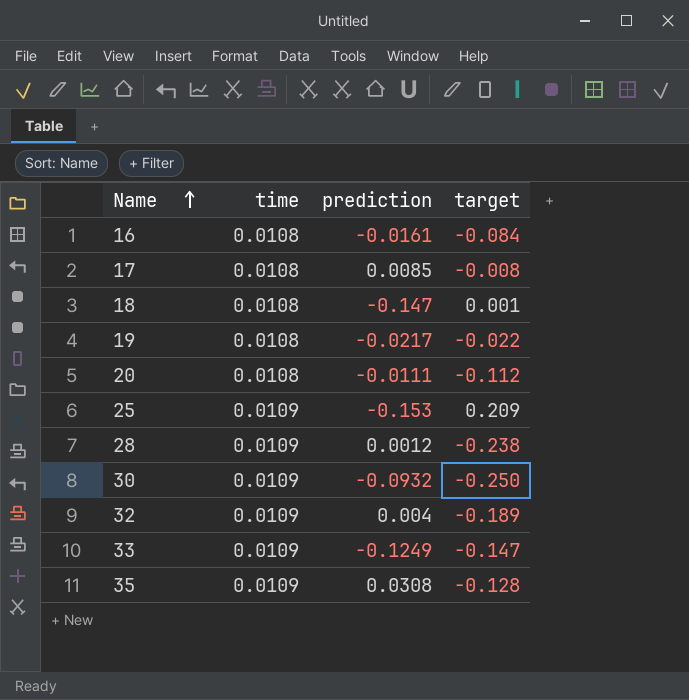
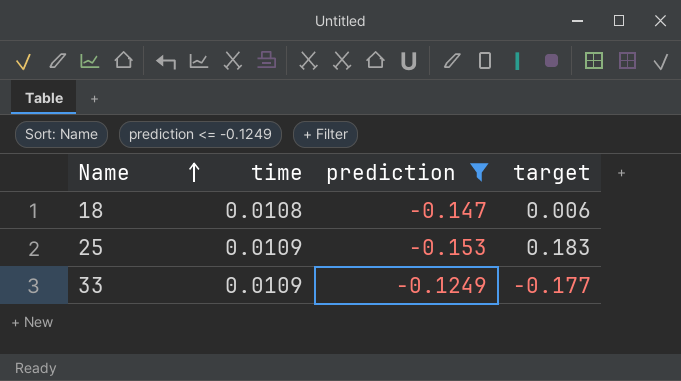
filter: none -> prediction <= -0.1249
18 | target: 0.001 -> 0.006
25 | target: 0.209 -> 0.183
33 | target: -0.147 -> -0.177

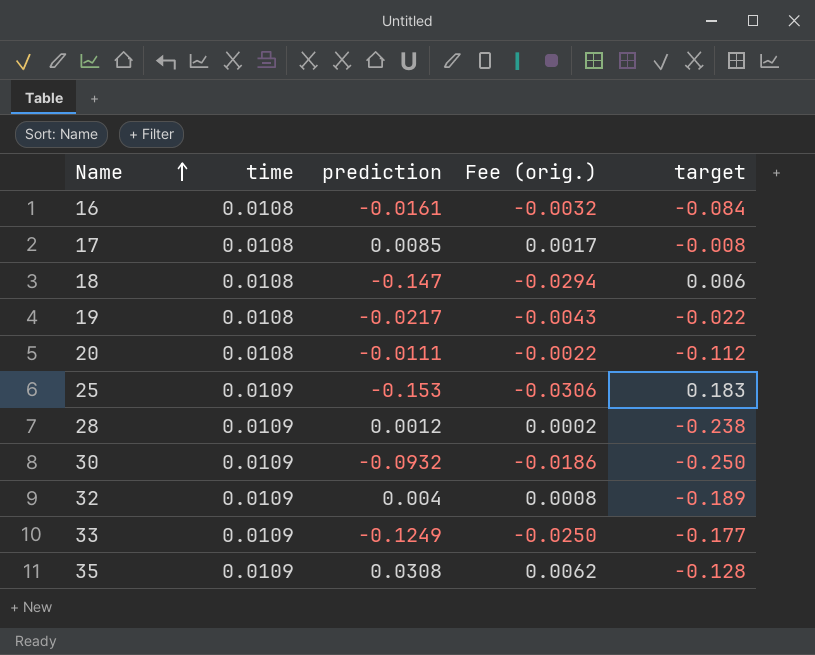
filter: prediction <= -0.1249 -> none
column Fee (orig.) | formula: none -> [prediction] * 0.2

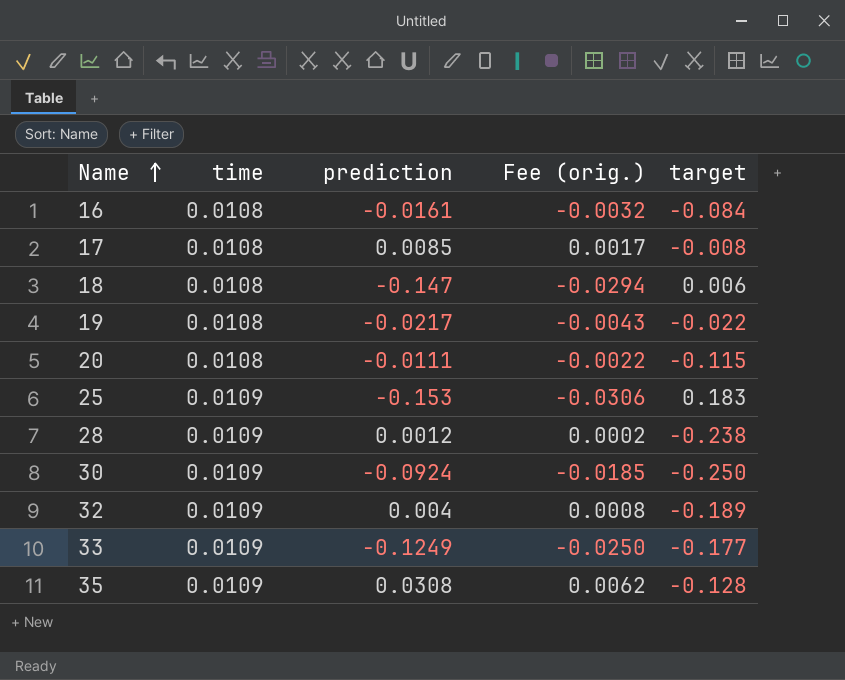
20 | target: -0.112 -> -0.115
30 | prediction: -0.0932 -> -0.0924
30 | Fee (orig.): -0.0186 -> -0.0185

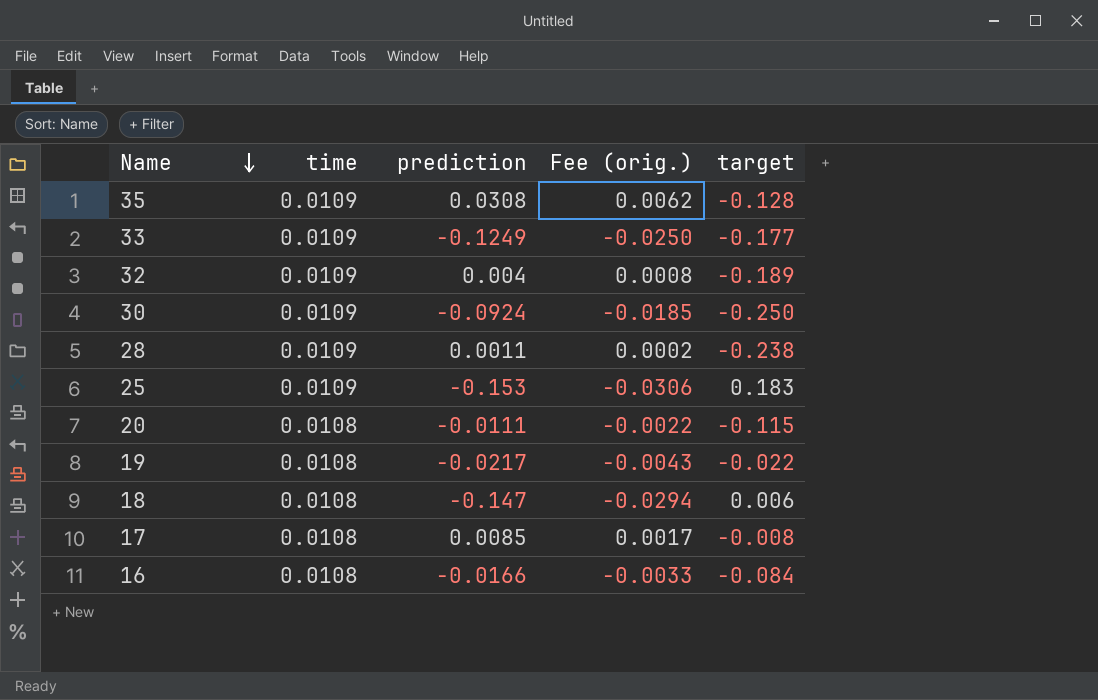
row order: Name ascending -> Name descending
28 | prediction: 0.0012 -> 0.0011
16 | prediction: -0.0161 -> -0.0166
16 | Fee (orig.): -0.0032 -> -0.0033

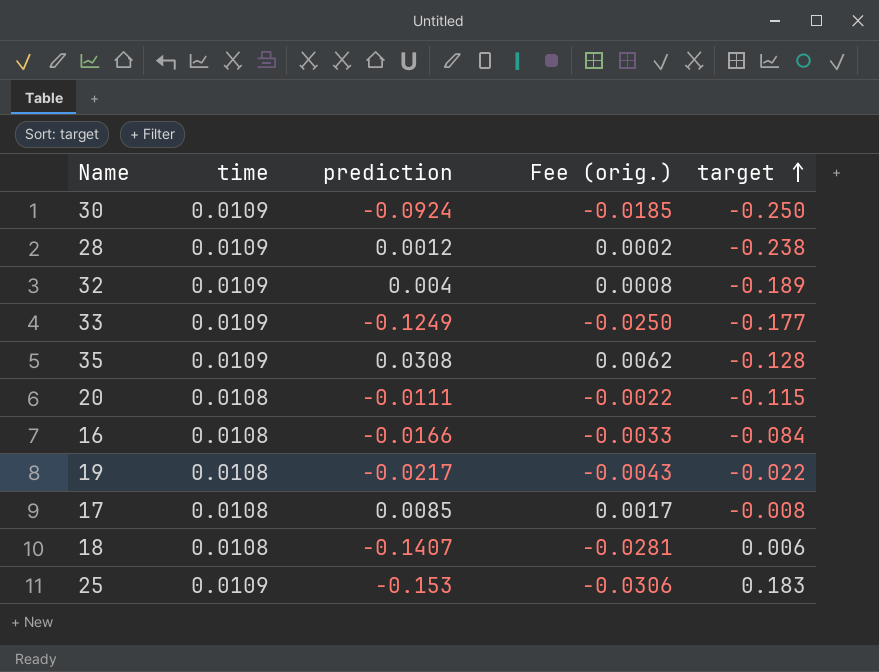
row order: Name descending -> target ascending
28 | prediction: 0.0011 -> 0.0012
18 | prediction: -0.147 -> -0.1407
18 | Fee (orig.): -0.0294 -> -0.0281

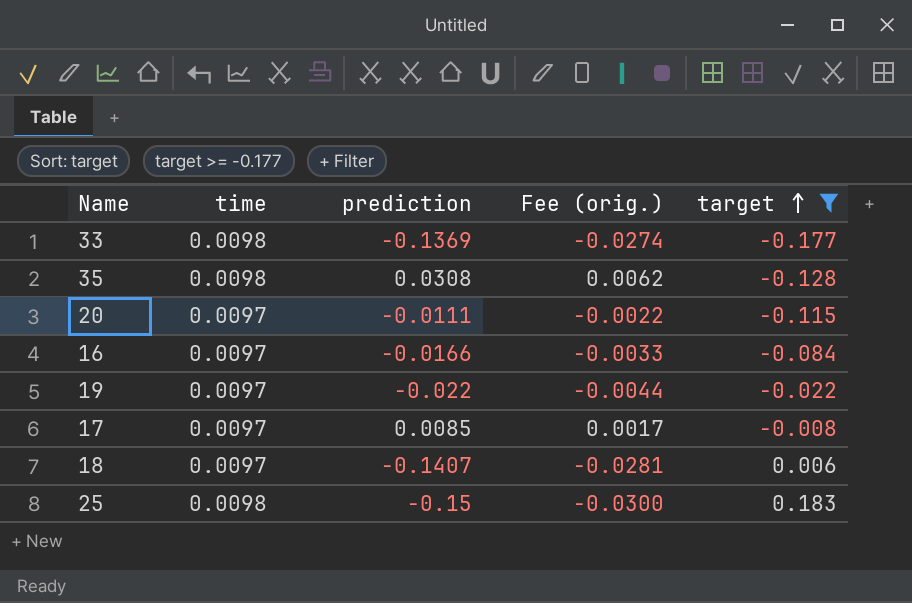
filter: none -> target >= -0.177
33 | time: 0.0109 -> 0.0098
33 | prediction: -0.1249 -> -0.1369
33 | Fee (orig.): -0.0250 -> -0.0274
35 | time: 0.0109 -> 0.0098
20 | time: 0.0108 -> 0.0097
16 | time: 0.0108 -> 0.0097
19 | time: 0.0108 -> 0.0097
19 | prediction: -0.0217 -> -0.022
19 | Fee (orig.): -0.0043 -> -0.0044
17 | time: 0.0108 -> 0.0097
18 | time: 0.0108 -> 0.0097
25 | time: 0.0109 -> 0.0098
25 | prediction: -0.153 -> -0.15
25 | Fee (orig.): -0.0306 -> -0.0300

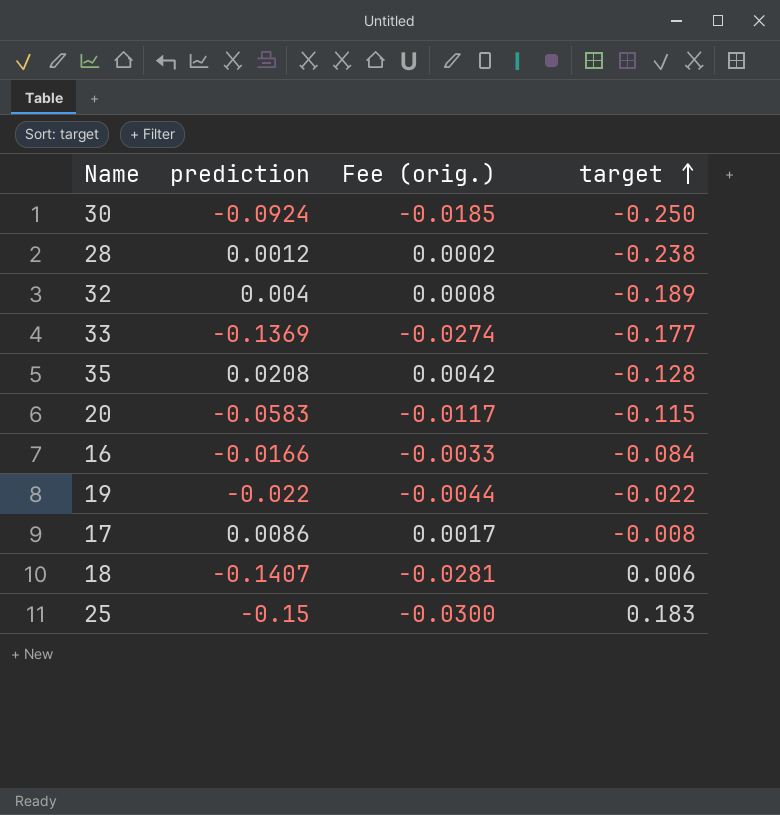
filter: target >= -0.177 -> none
column time | position: 2 -> none
35 | prediction: 0.0308 -> 0.0208
35 | Fee (orig.): 0.0062 -> 0.0042
20 | prediction: -0.0111 -> -0.0583
20 | Fee (orig.): -0.0022 -> -0.0117
17 | prediction: 0.0085 -> 0.0086

